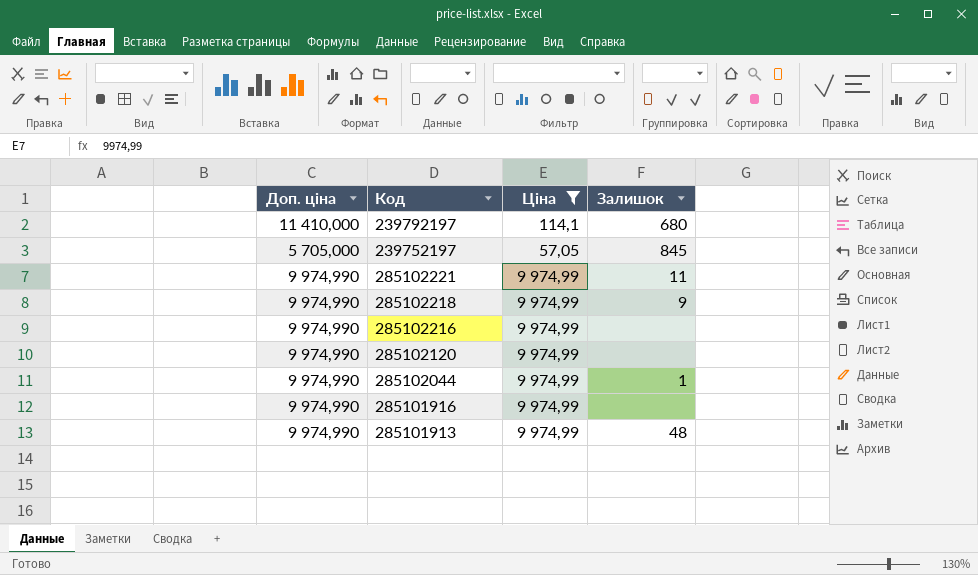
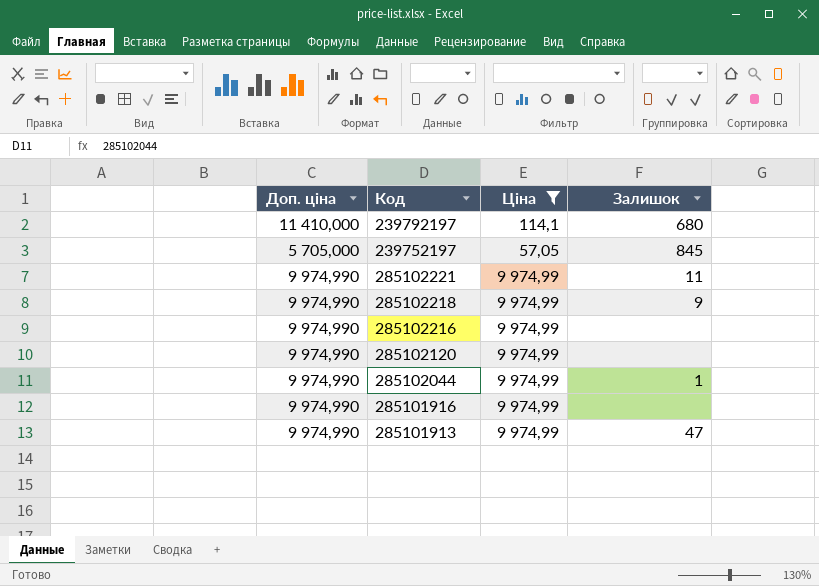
285101913 | Залишок: 48 -> 47

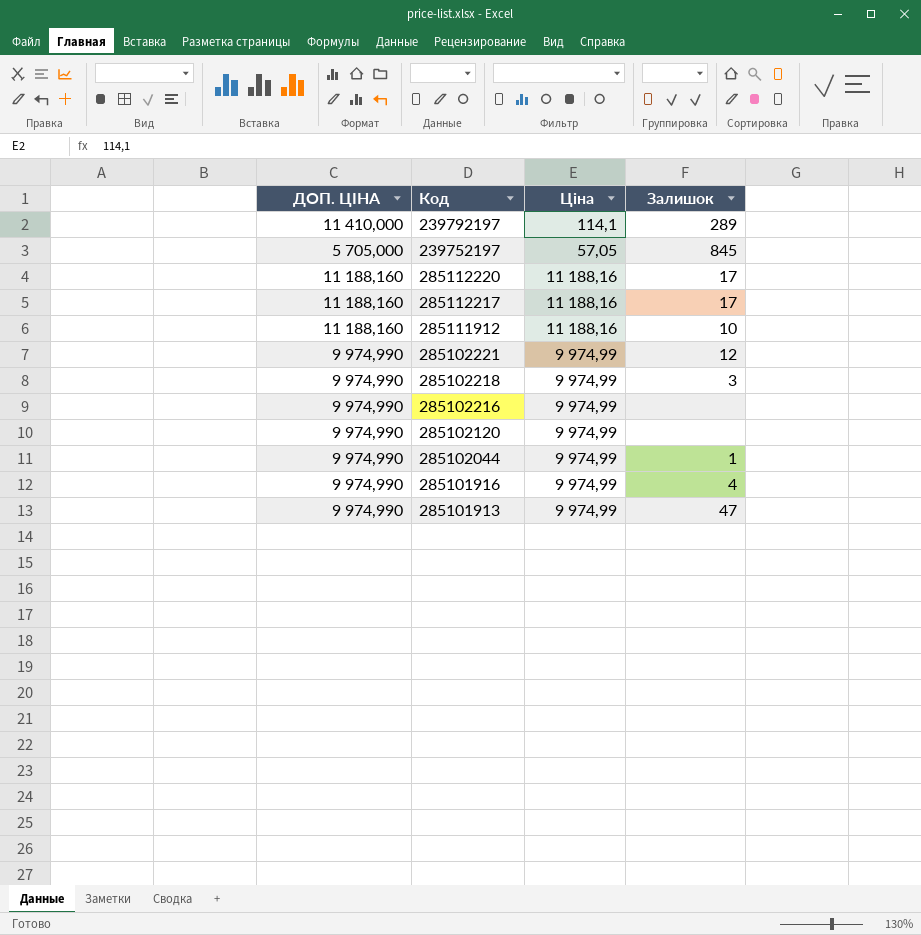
filter: Ціна != 11 188,16 -> none
column name: Доп. ціна -> ДОП. ЦІНА
239792197 | Залишок: 680 -> 289
285102221 | Залишок: 11 -> 12
285102218 | Залишок: 9 -> 3
285101916 | Залишок: none -> 4

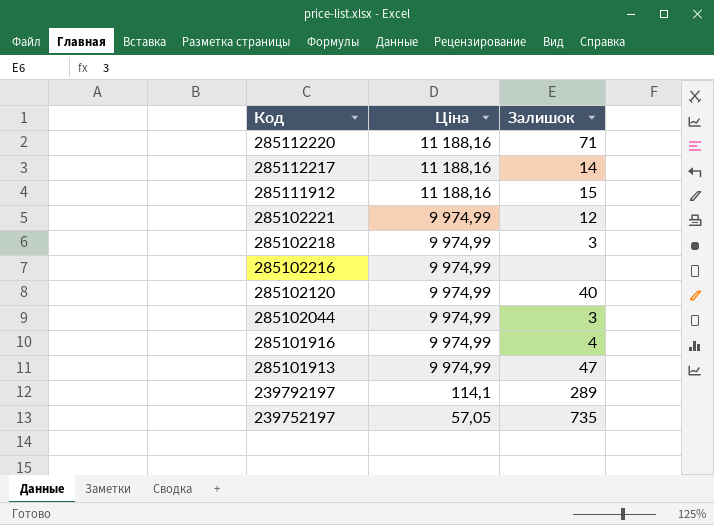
row order: none -> Код descending
column ДОП. ЦІНА | position: 1 -> none
285112220 | Залишок: 17 -> 71
285112217 | Залишок: 17 -> 14
285111912 | Залишок: 10 -> 15
285102120 | Залишок: none -> 40
285102044 | Залишок: 1 -> 3
239752197 | Залишок: 845 -> 735

